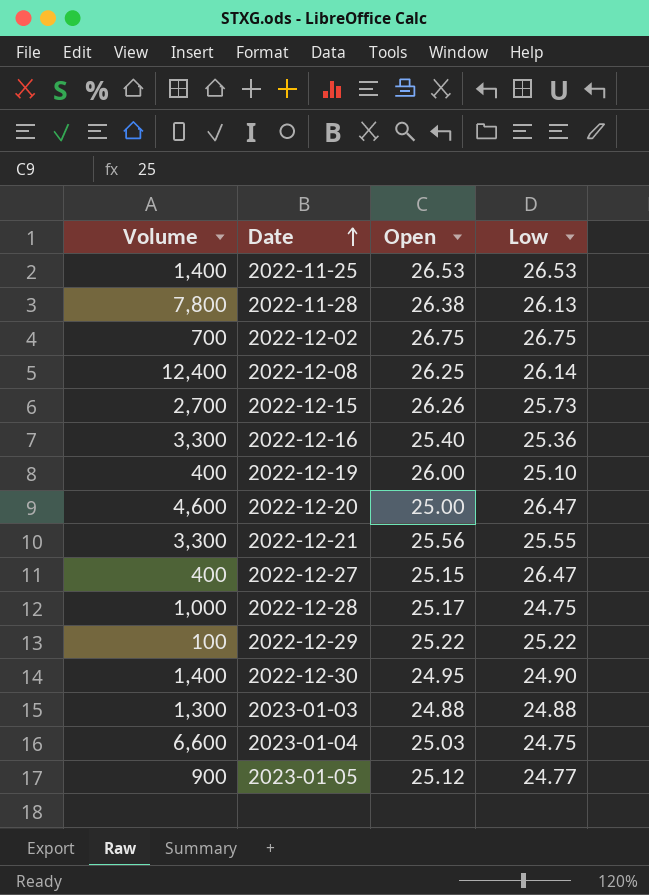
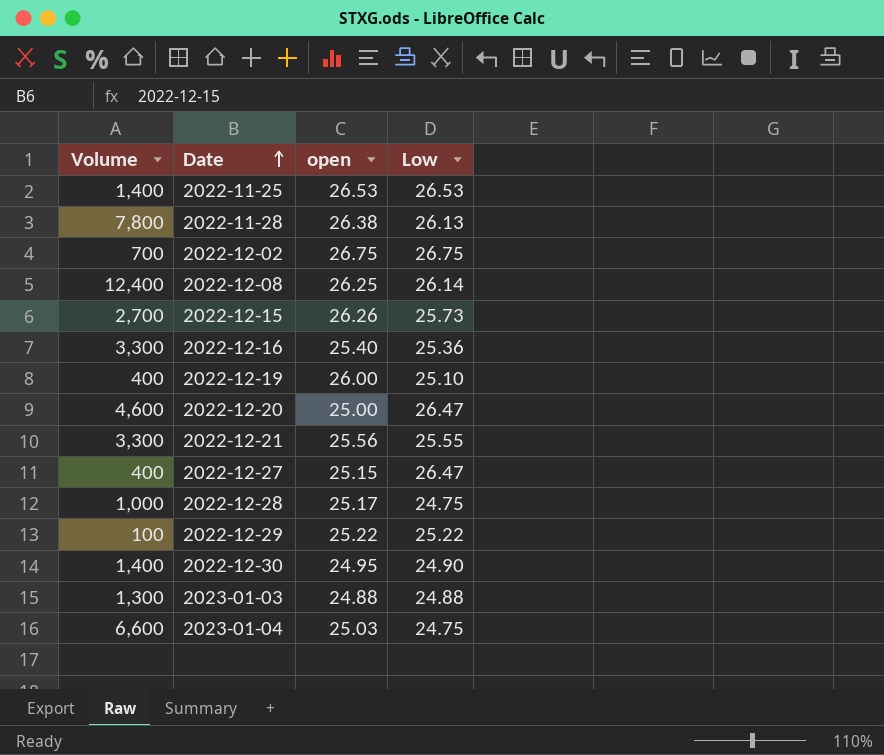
column name: Open -> open
row 2023-01-05: 900 | 25.12 | 24.77 -> none

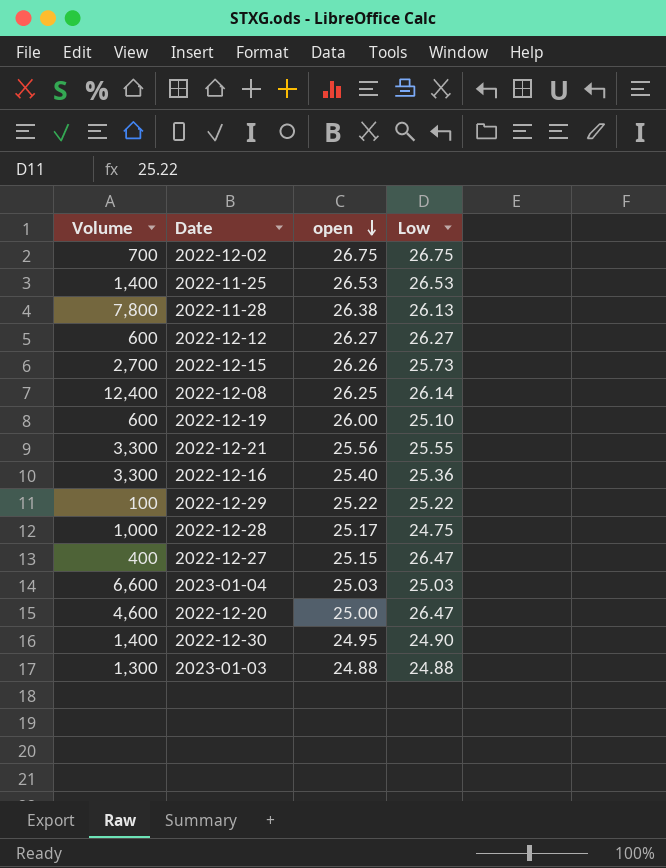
row order: Date ascending -> open descending
row 2022-12-12: none -> 600 | 26.27 | 26.27
2022-12-19 | Volume: 400 -> 600
2023-01-04 | Low: 24.75 -> 25.03

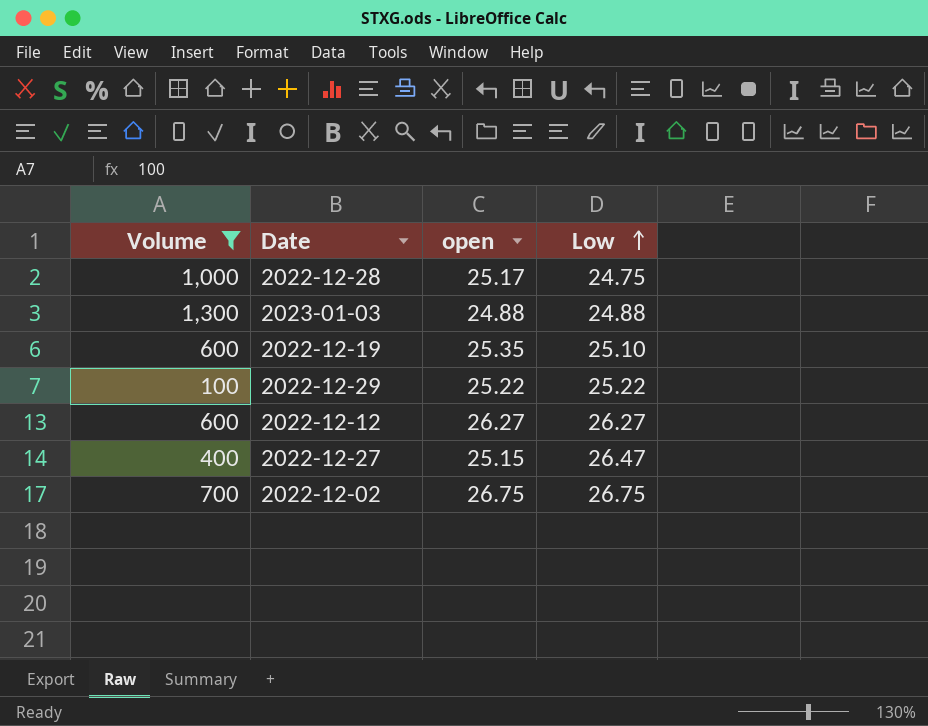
filter: none -> Volume <= 1,300
row order: open descending -> Low ascending
2022-12-19 | open: 26.00 -> 25.35

